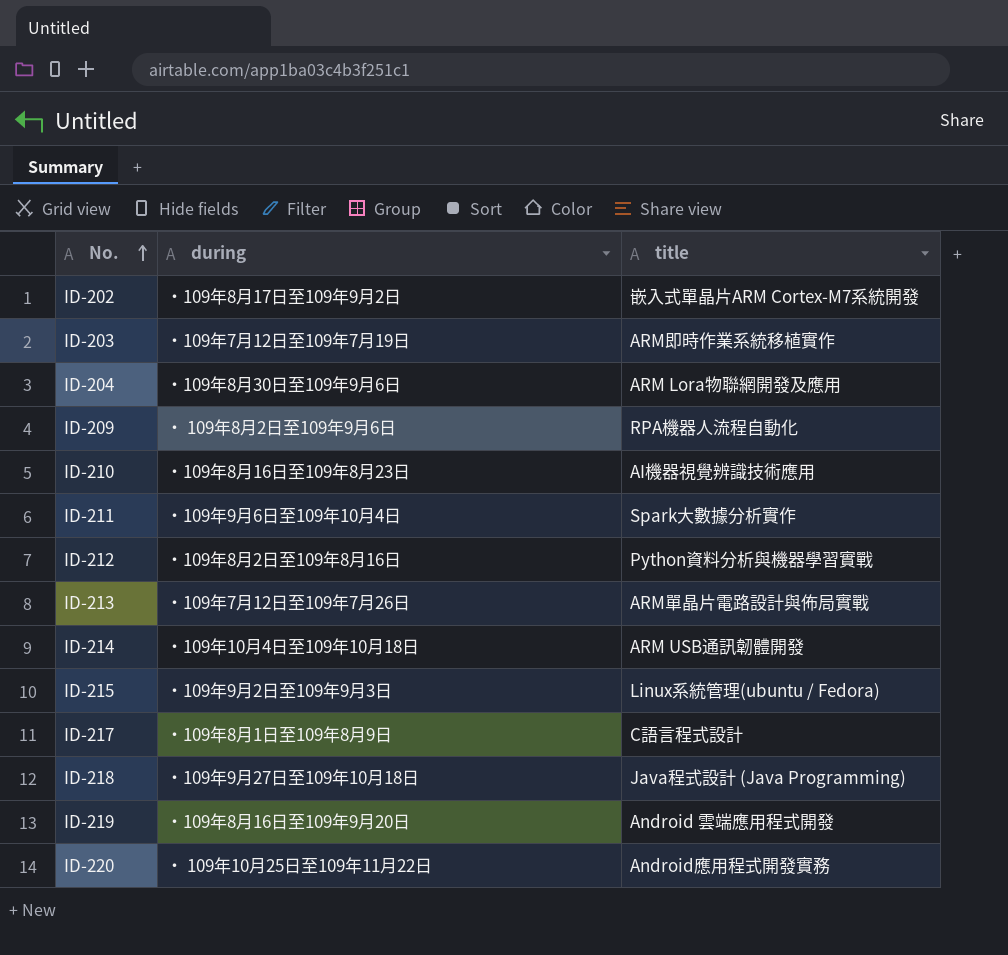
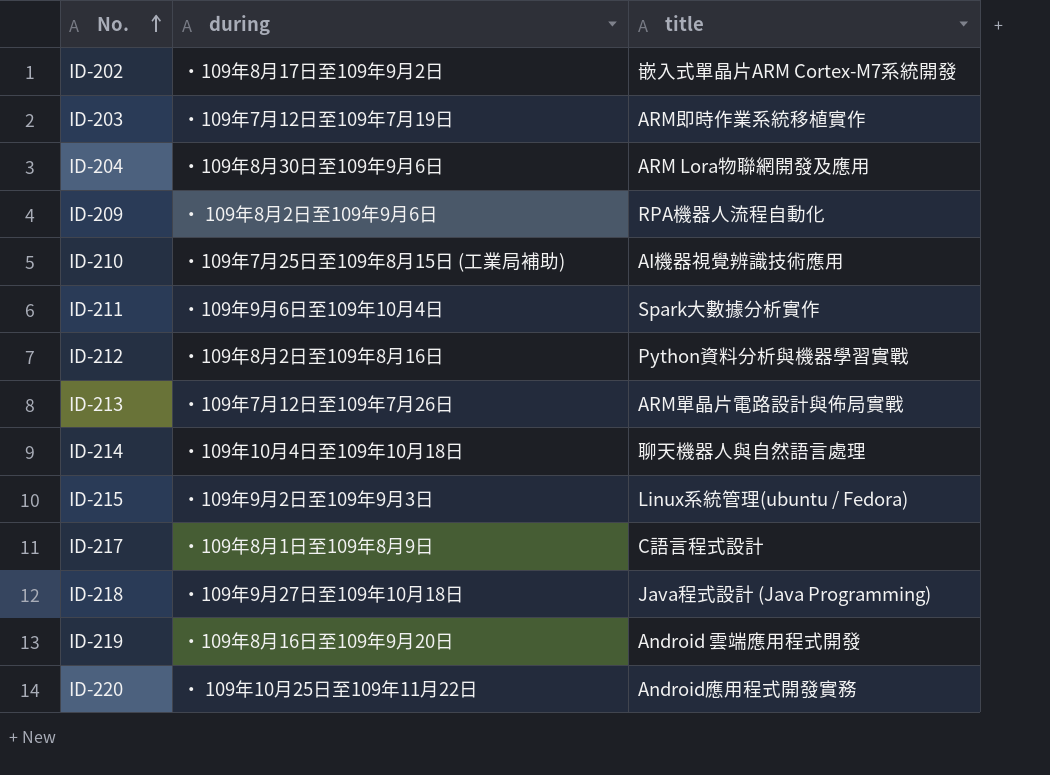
ID-210 | during: ‧109年8月16日至109年8月23日 -> ‧109年7月25日至109年8月15日 (工業局補助)
ID-214 | title: ARM USB通訊韌體開發 -> 聊天機器人與自然語言處理

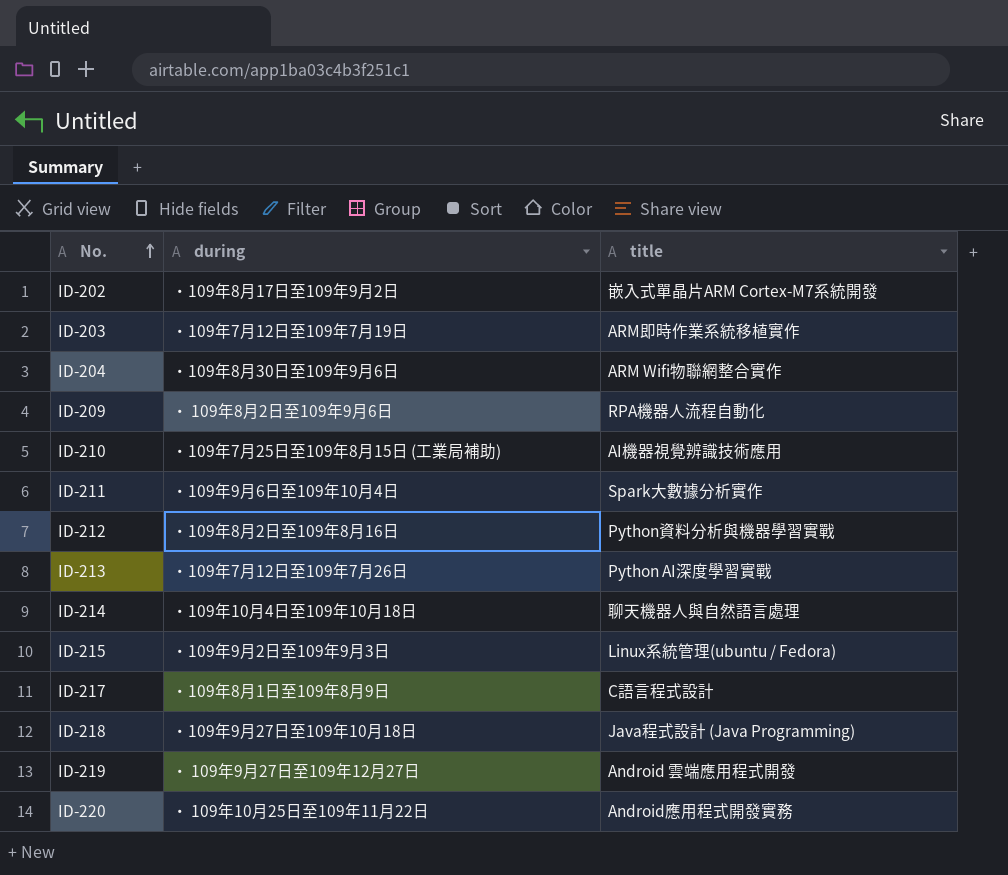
ID-204 | title: ARM Lora物聯網開發及應用 -> ARM Wifi物聯網整合實作
ID-213 | title: ARM單晶片電路設計與佈局實戰 -> Python AI深度學習實戰
ID-219 | during: ‧109年8月16日至109年9月20日 -> ‧ 109年9月27日至109年12月27日

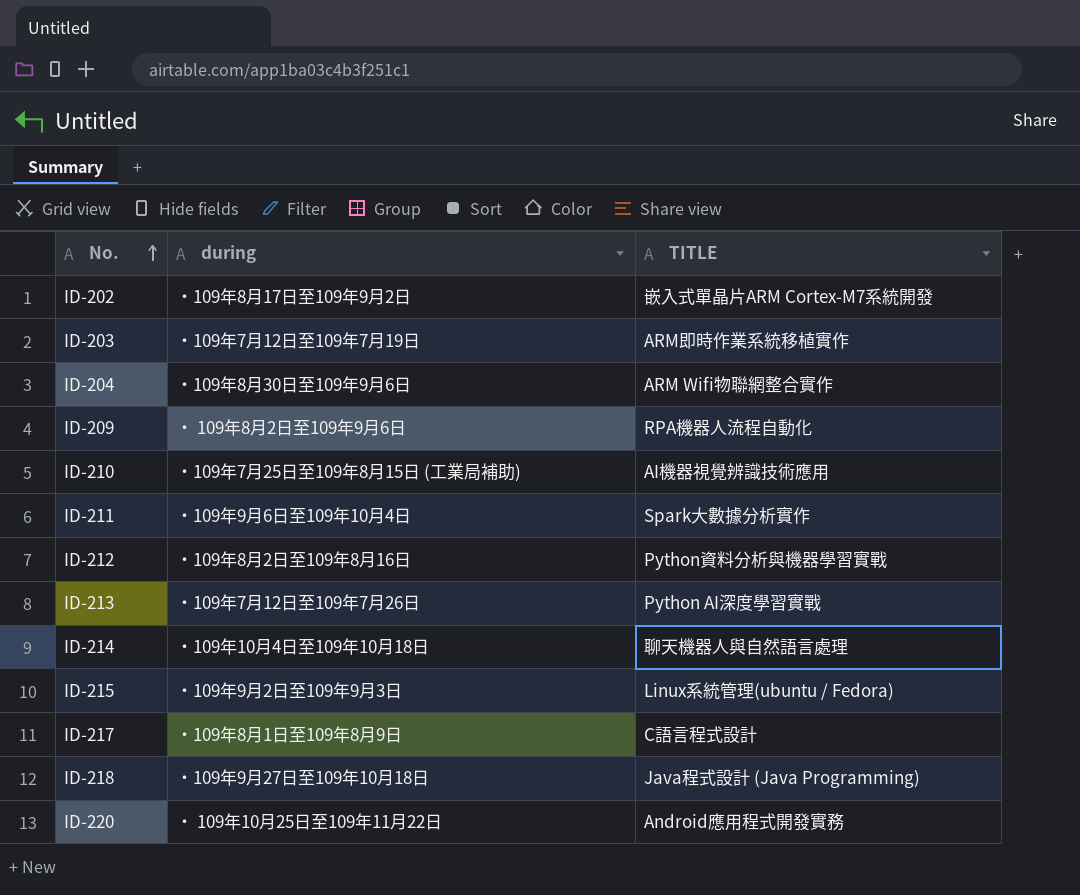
column name: title -> TITLE
row ID-219: ‧ 109年9月27日至109年12月27日 | Android 雲端應用程式開發 -> none

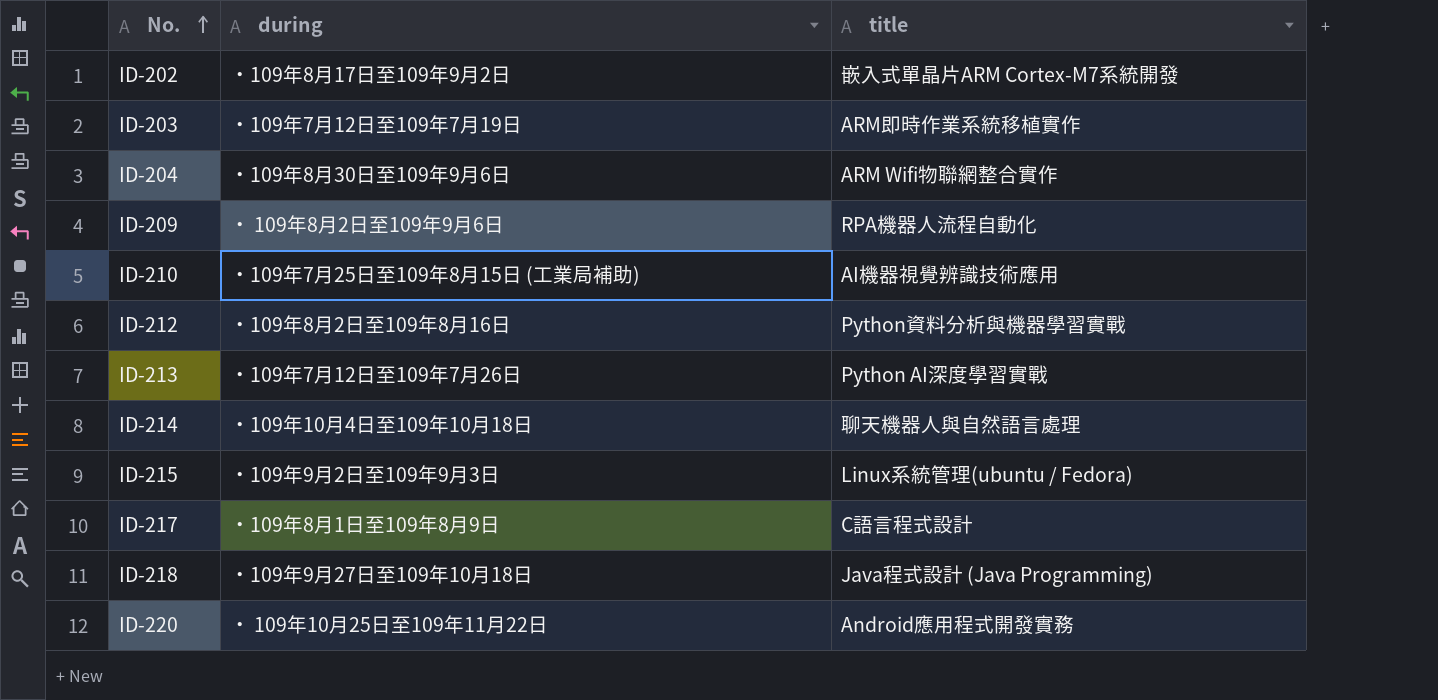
column name: TITLE -> title
row ID-211: ‧109年9月6日至109年10月4日 | Spark大數據分析實作 -> none

